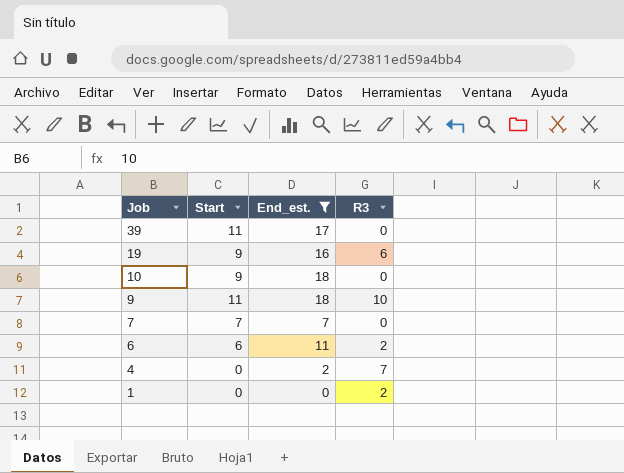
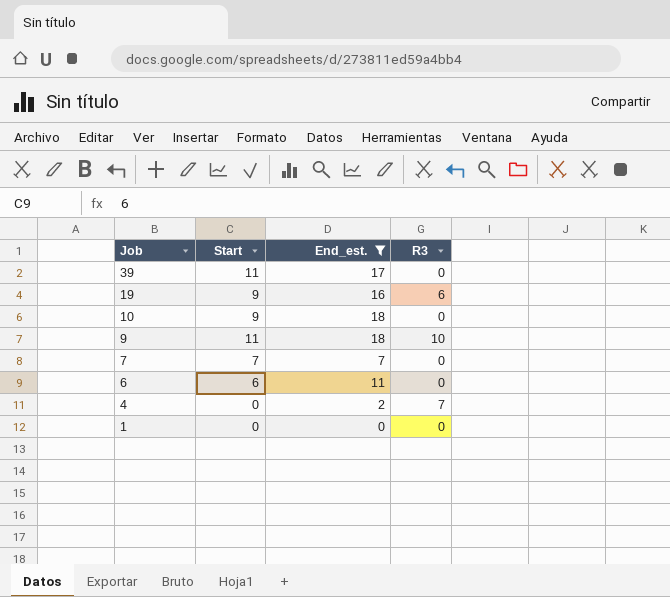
6 | R3: 2 -> 0
1 | R3: 2 -> 0

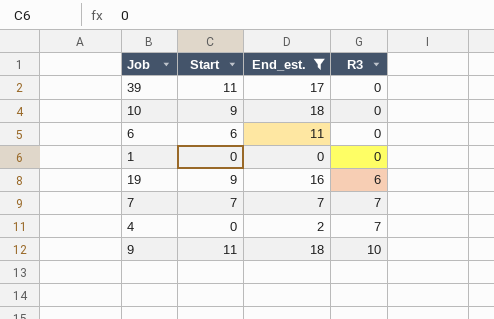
row order: Job descending -> R3 ascending
7 | R3: 0 -> 7

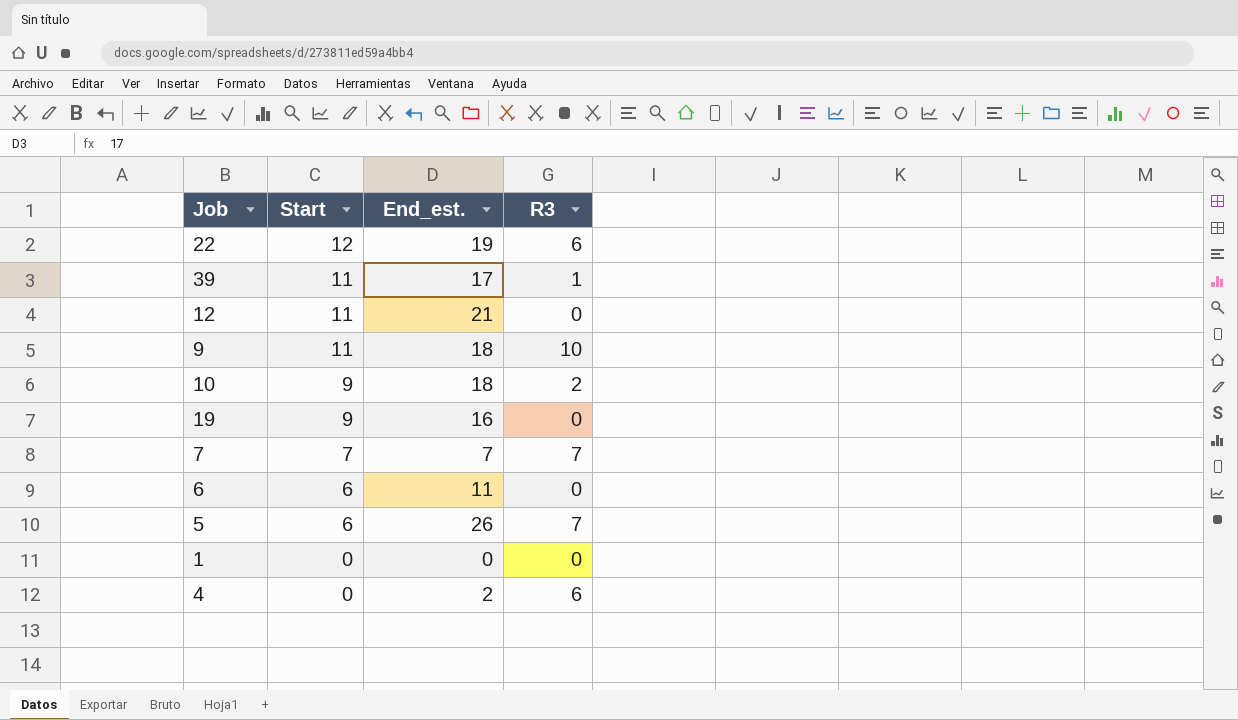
filter: End_est. <= 18 -> none
row order: R3 ascending -> Start descending
39 | R3: 0 -> 1
10 | R3: 0 -> 2
19 | R3: 6 -> 0
4 | R3: 7 -> 6

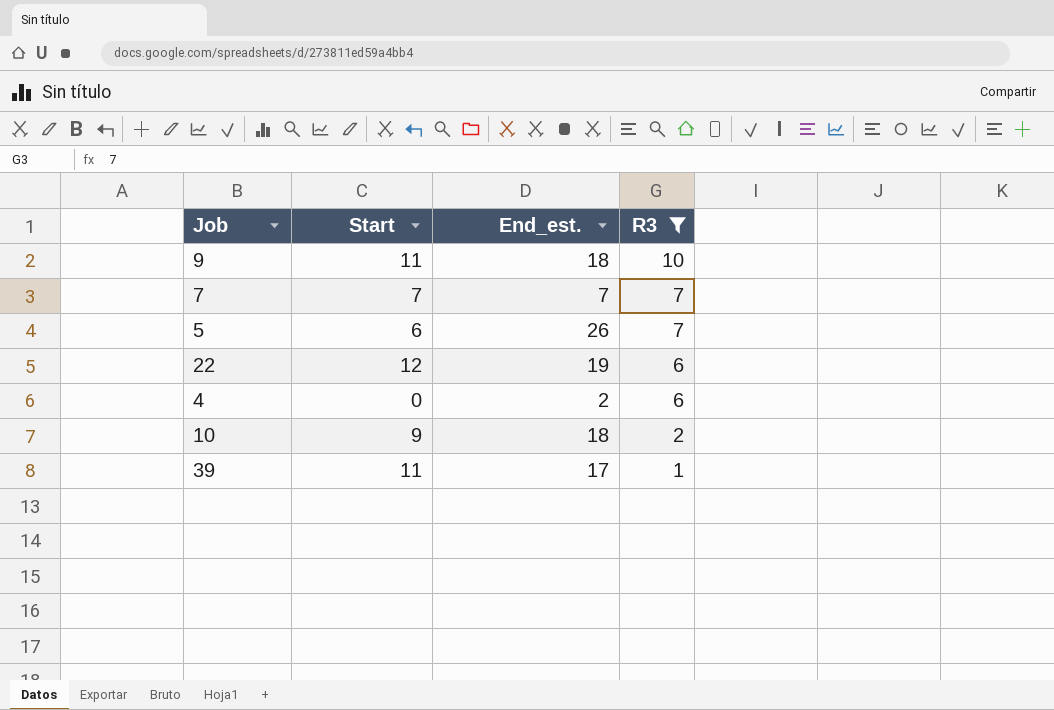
filter: none -> R3 != 0
row order: Start descending -> R3 descending

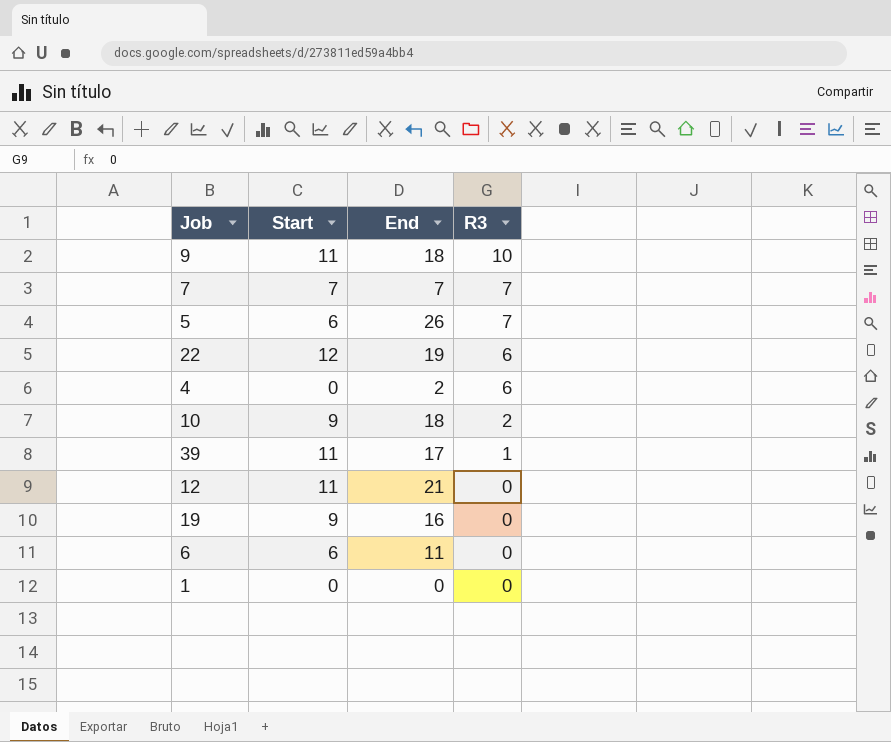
filter: R3 != 0 -> none
column name: End_est. -> End

